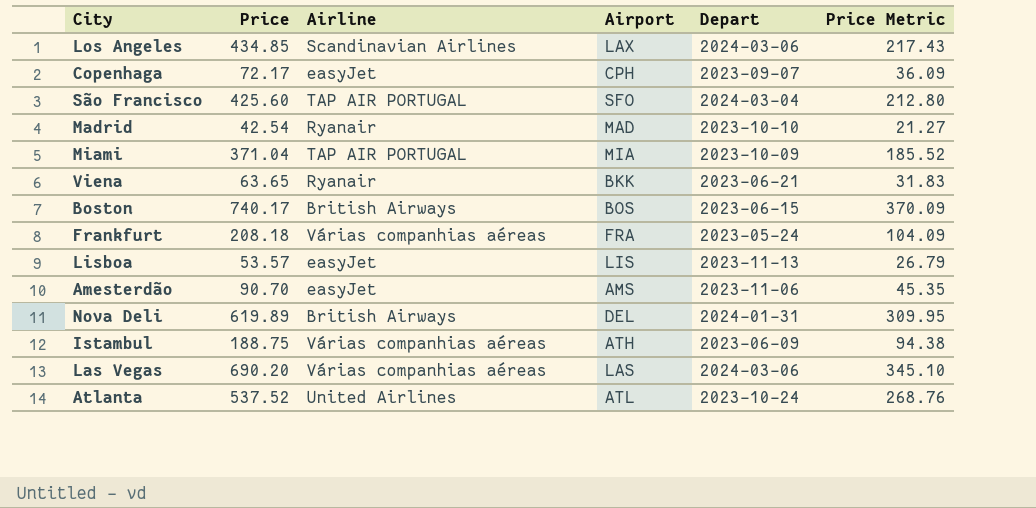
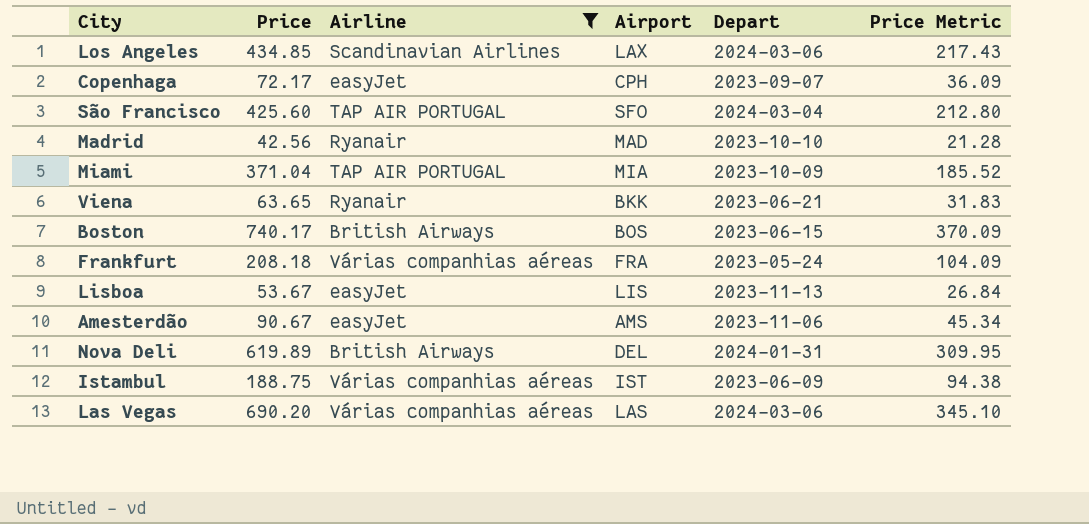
filter: none -> Airline != United Airlines
Madrid | Price: 42.54 -> 42.56
Madrid | Price Metric: 21.27 -> 21.28
Lisboa | Price: 53.57 -> 53.67
Lisboa | Price Metric: 26.79 -> 26.84
Amesterdão | Price: 90.70 -> 90.67
Amesterdão | Price Metric: 45.35 -> 45.34
Istambul | Airport: ATH -> IST

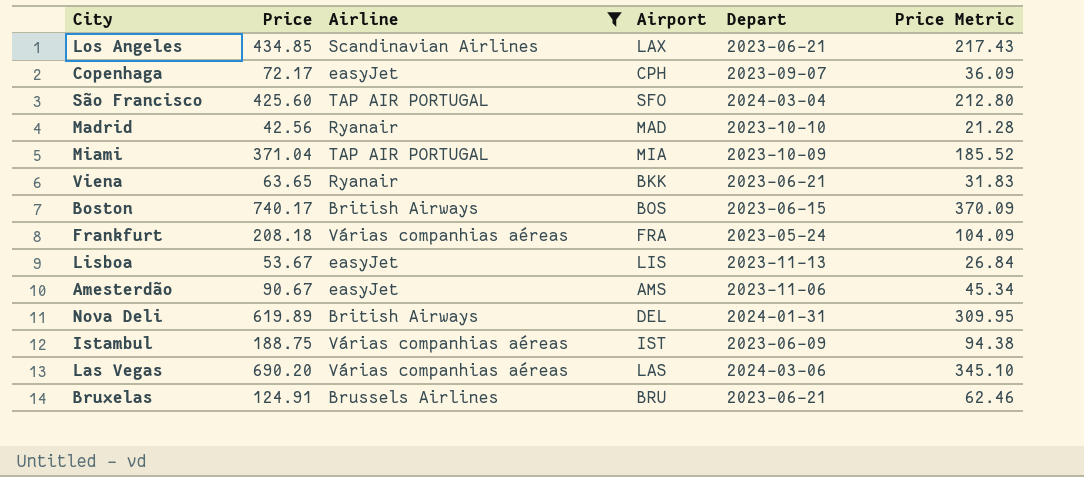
Los Angeles | Depart: 2024-03-06 -> 2023-06-21
row Bruxelas: none -> 124.91 | Brussels Airlines | BRU | 2023-06-21 | 62.46

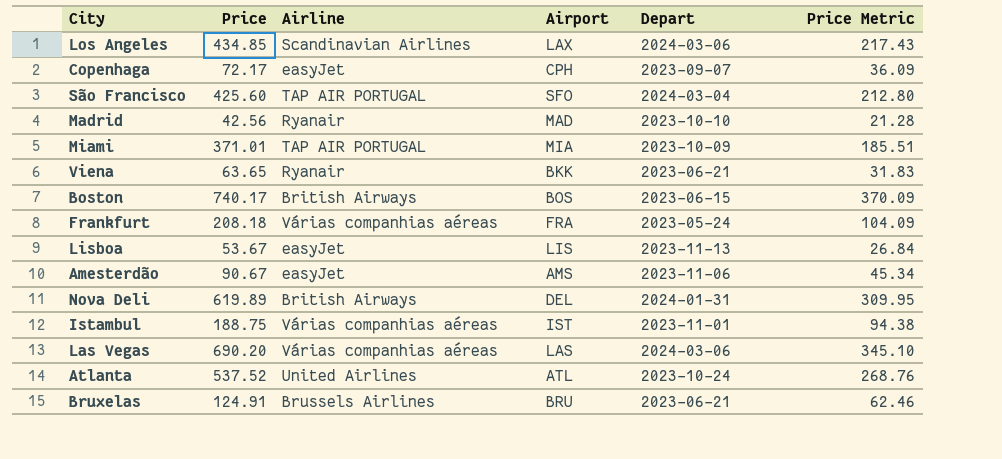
filter: Airline != United Airlines -> none
Los Angeles | Depart: 2023-06-21 -> 2024-03-06
Miami | Price: 371.04 -> 371.01
Miami | Price Metric: 185.52 -> 185.51
Istambul | Depart: 2023-06-09 -> 2023-11-01

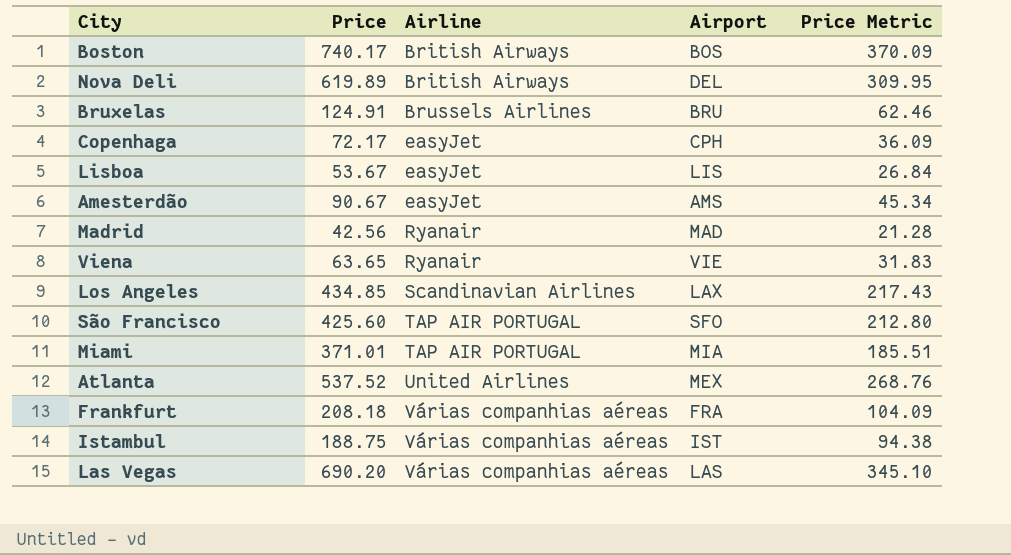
row order: none -> Airline ascending
column Depart | position: 5 -> none
Viena | Airport: BKK -> VIE
Atlanta | Airport: ATL -> MEX

